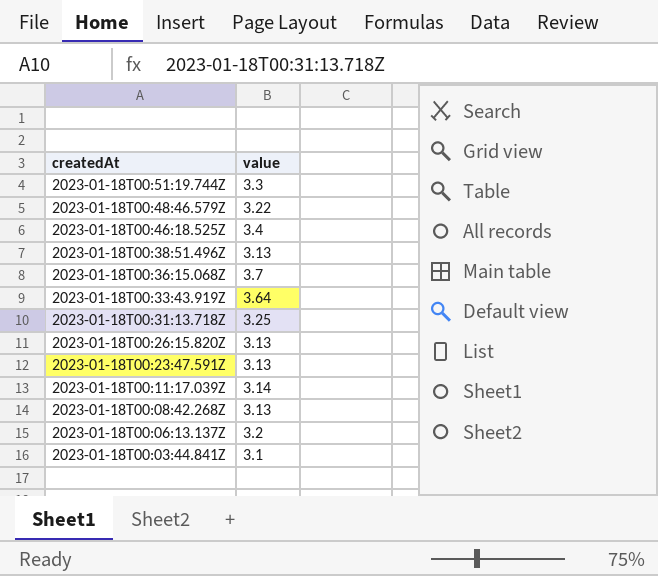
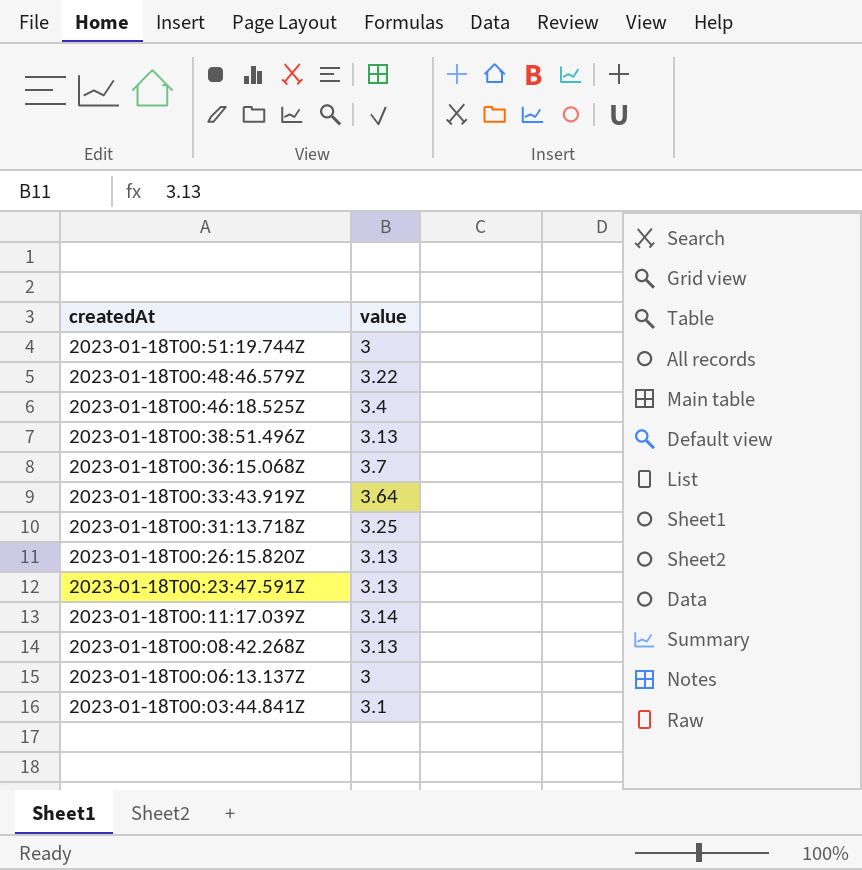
2023-01-18T00:51:19.744Z | value: 3.3 -> 3
2023-01-18T00:06:13.137Z | value: 3.2 -> 3

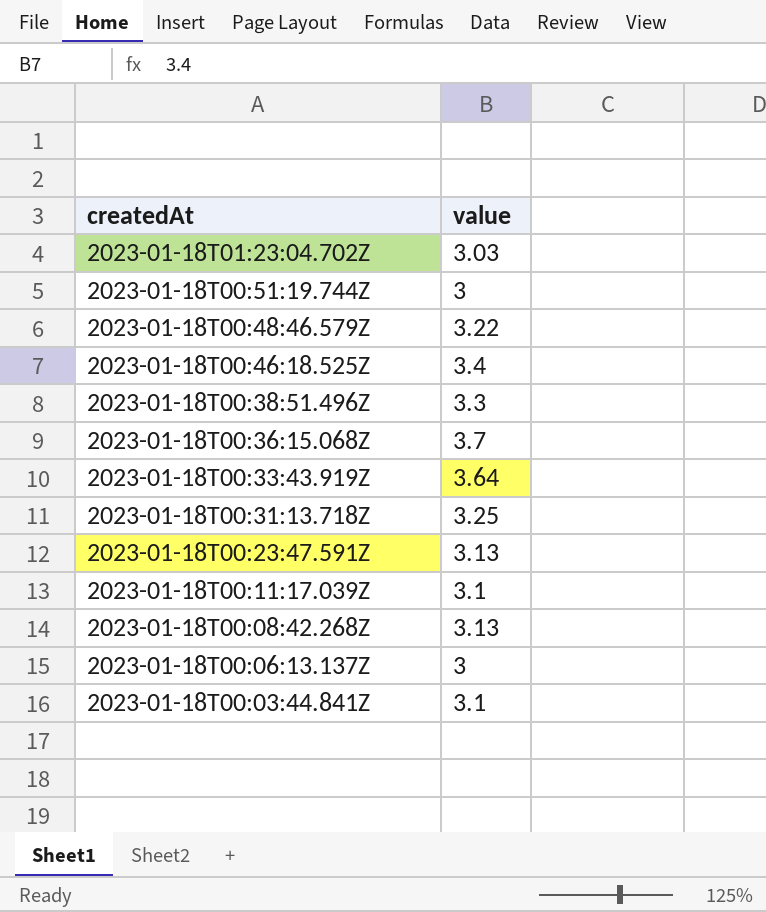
row 2023-01-18T00:26:15.820Z: 3.13 -> none
row 2023-01-18T01:23:04.702Z: none -> 3.03
2023-01-18T00:38:51.496Z | value: 3.13 -> 3.3
2023-01-18T00:11:17.039Z | value: 3.14 -> 3.1

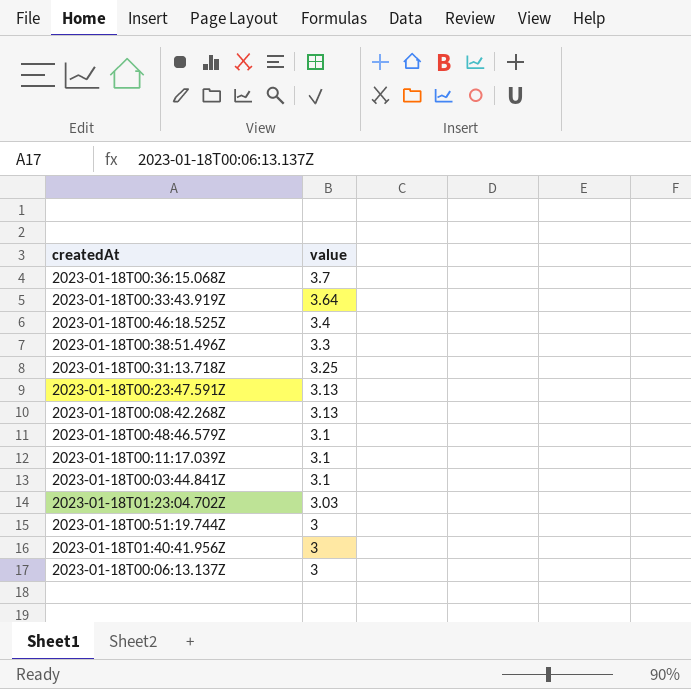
row order: createdAt descending -> value descending
2023-01-18T00:48:46.579Z | value: 3.22 -> 3.1
row 2023-01-18T01:40:41.956Z: none -> 3

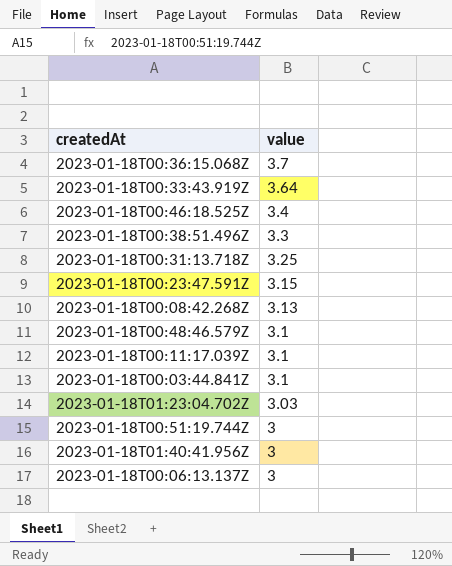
2023-01-18T00:23:47.591Z | value: 3.13 -> 3.15

